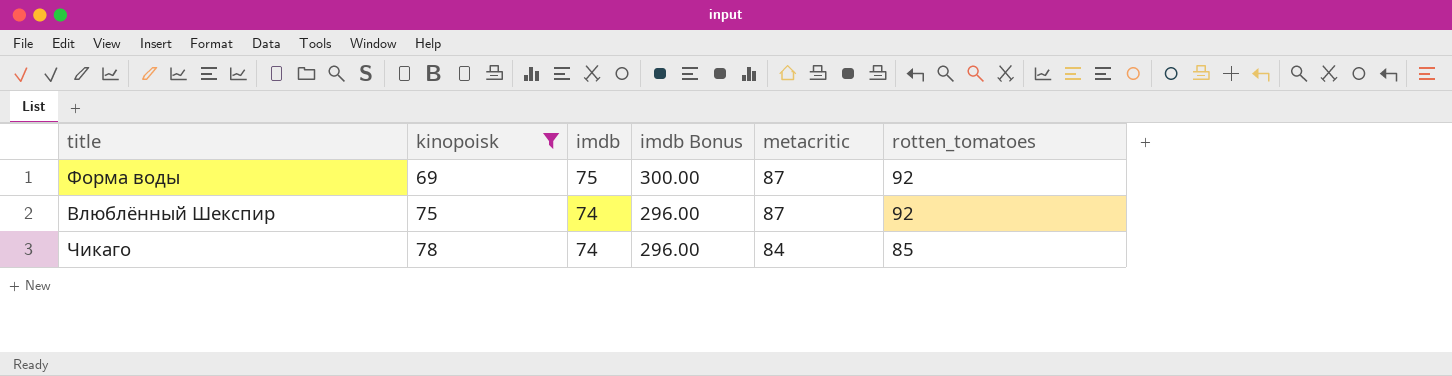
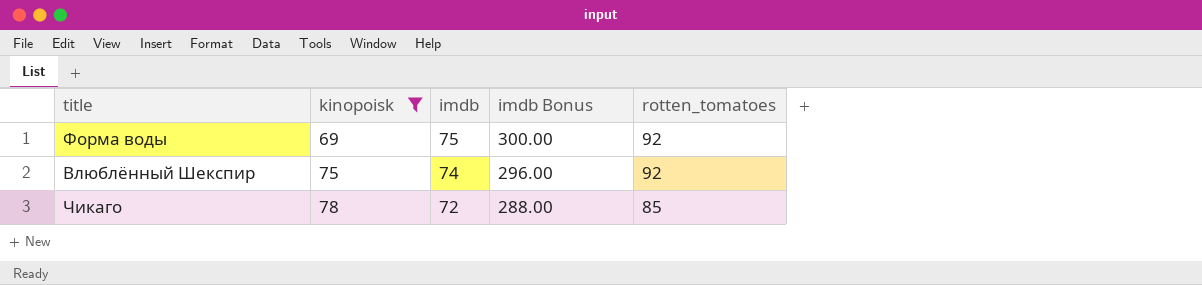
column metacritic | position: 5 -> none
Чикаго | imdb: 74 -> 72
Чикаго | imdb Bonus: 296.00 -> 288.00

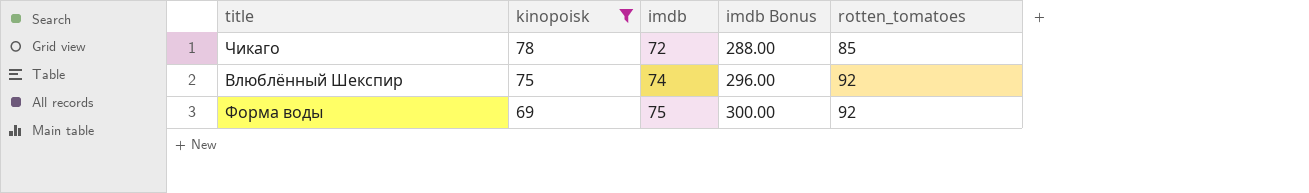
row order: kinopoisk ascending -> kinopoisk descending

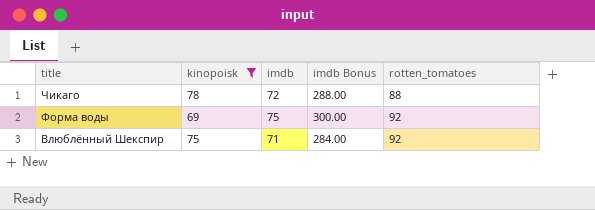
row order: kinopoisk descending -> title descending
Чикаго | rotten_tomatoes: 85 -> 88
Влюблённый Шекспир | imdb: 74 -> 71
Влюблённый Шекспир | imdb Bonus: 296.00 -> 284.00

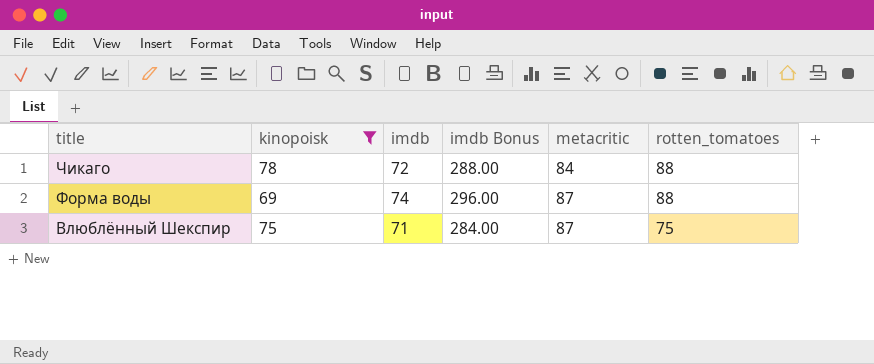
column metacritic | position: none -> 5
Форма воды | imdb: 75 -> 74
Форма воды | imdb Bonus: 300.00 -> 296.00
Форма воды | rotten_tomatoes: 92 -> 88
Влюблённый Шекспир | rotten_tomatoes: 92 -> 75

